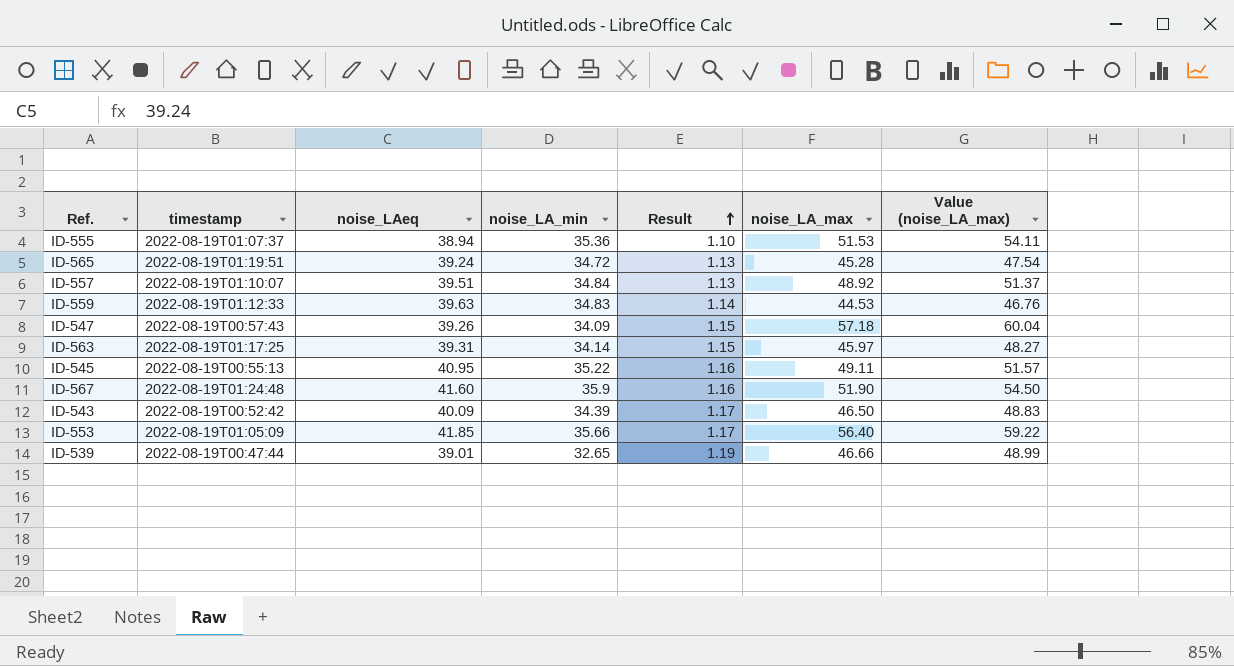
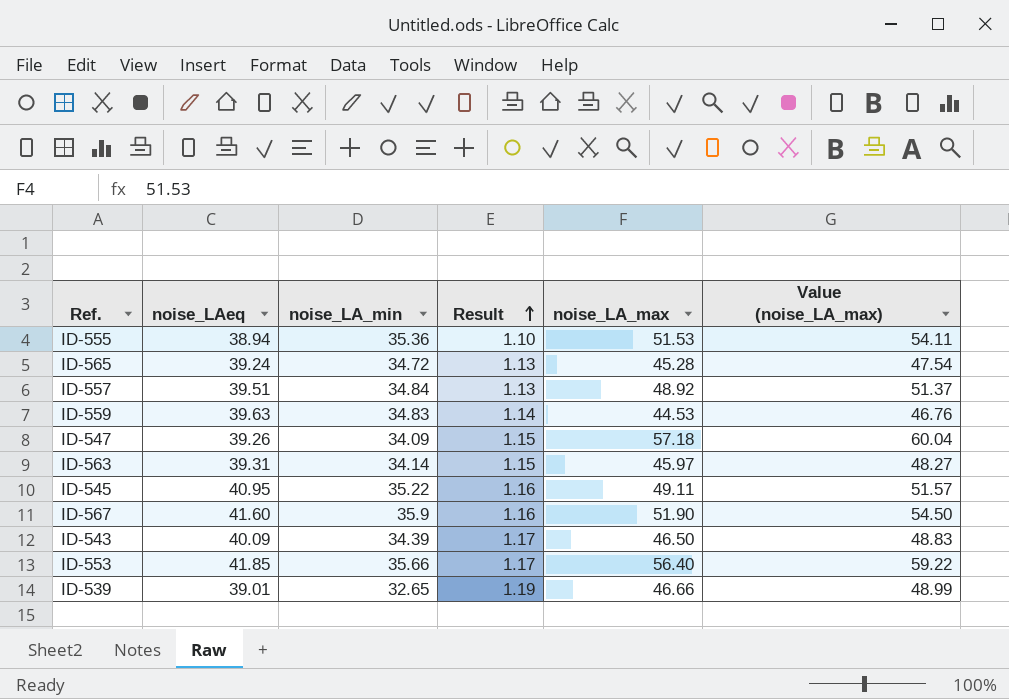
column timestamp | position: 2 -> none

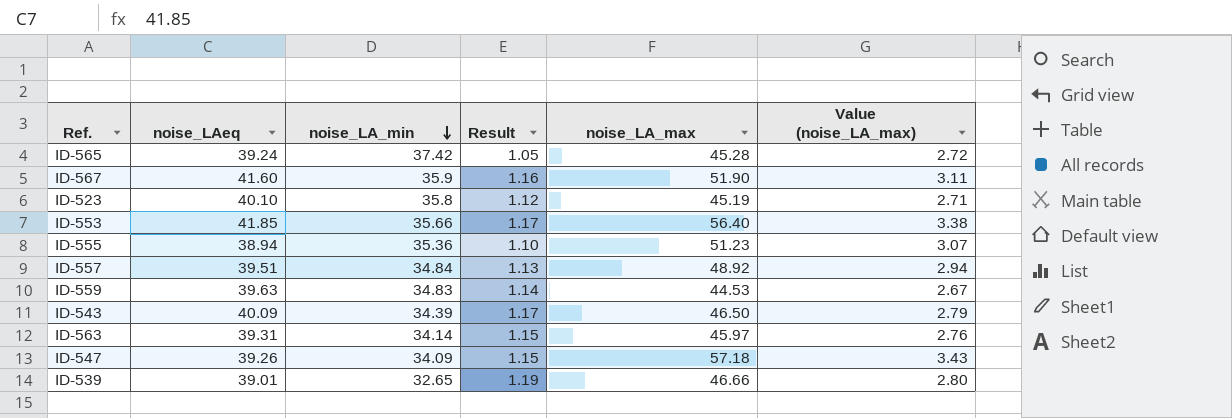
row order: Result ascending -> noise_LA_min descending
column Value (noise_LA_max) | formula: [noise_LA_max] * 1.05 -> [noise_LA_max] * 0.06
row ID-545: 40.95 | 35.22 | 1.16 | 49.11 | 51.57 -> none
ID-565 | noise_LA_min: 34.72 -> 37.42
ID-565 | Result: 1.13 -> 1.05
row ID-523: none -> 40.10 | 35.8 | 1.12 | 45.19 | 2.71
ID-555 | noise_LA_max: 51.53 -> 51.23

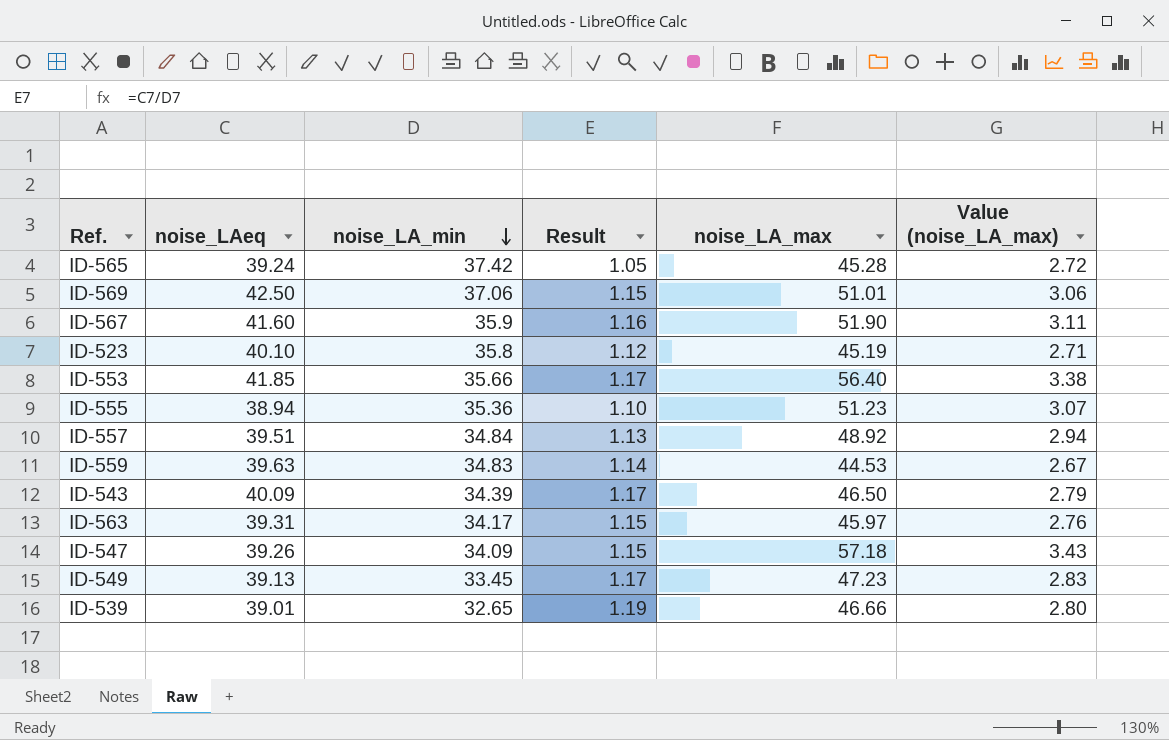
row ID-569: none -> 42.50 | 37.06 | 1.15 | 51.01 | 3.06
ID-563 | noise_LA_min: 34.14 -> 34.17
row ID-549: none -> 39.13 | 33.45 | 1.17 | 47.23 | 2.83

